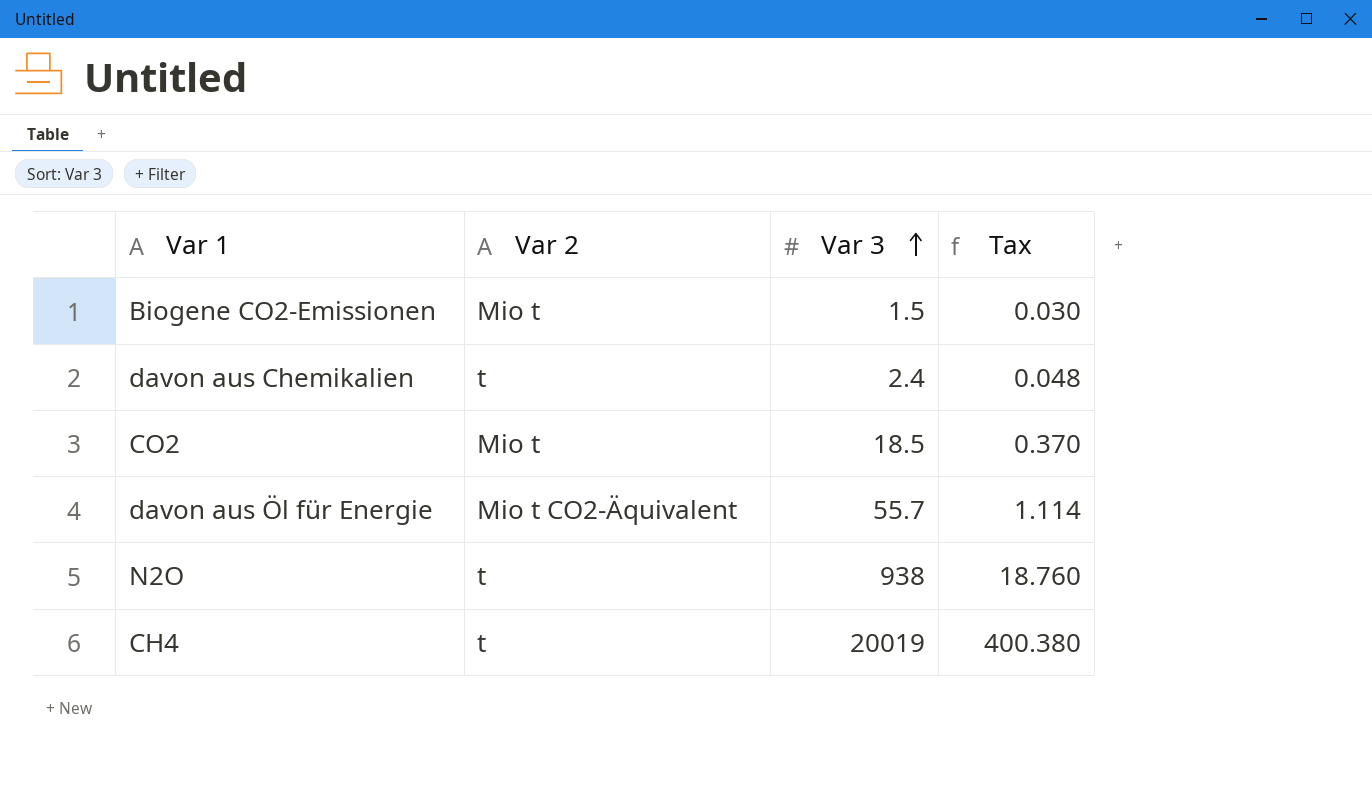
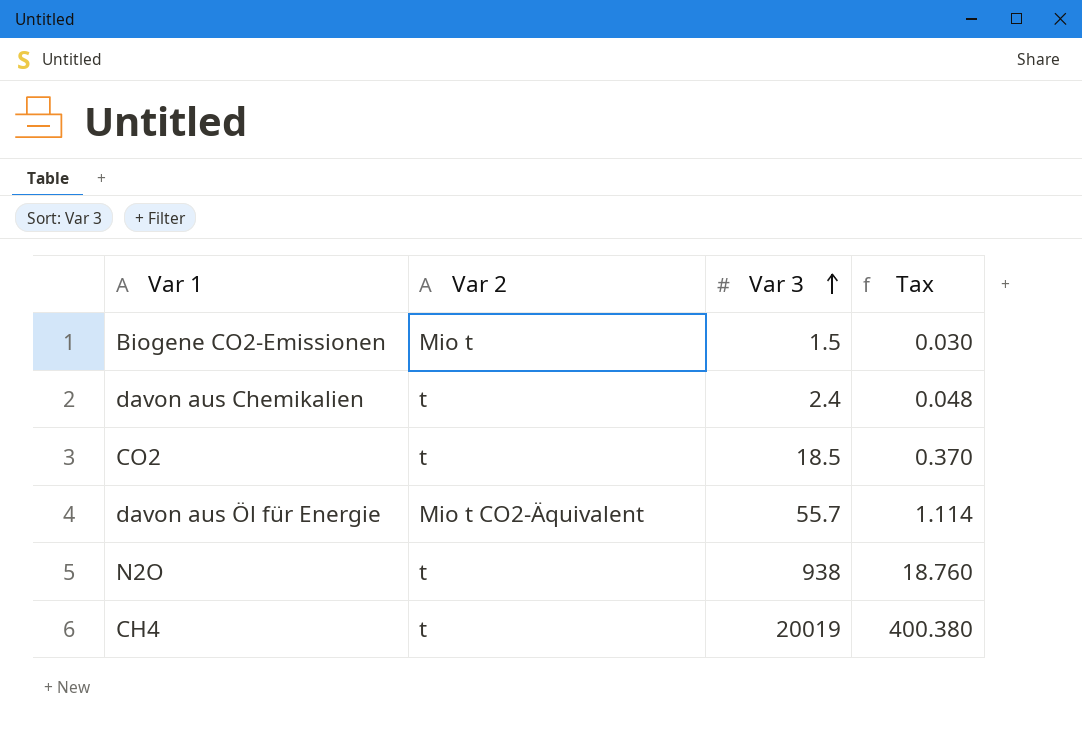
CO2 | Var 2: Mio t -> t

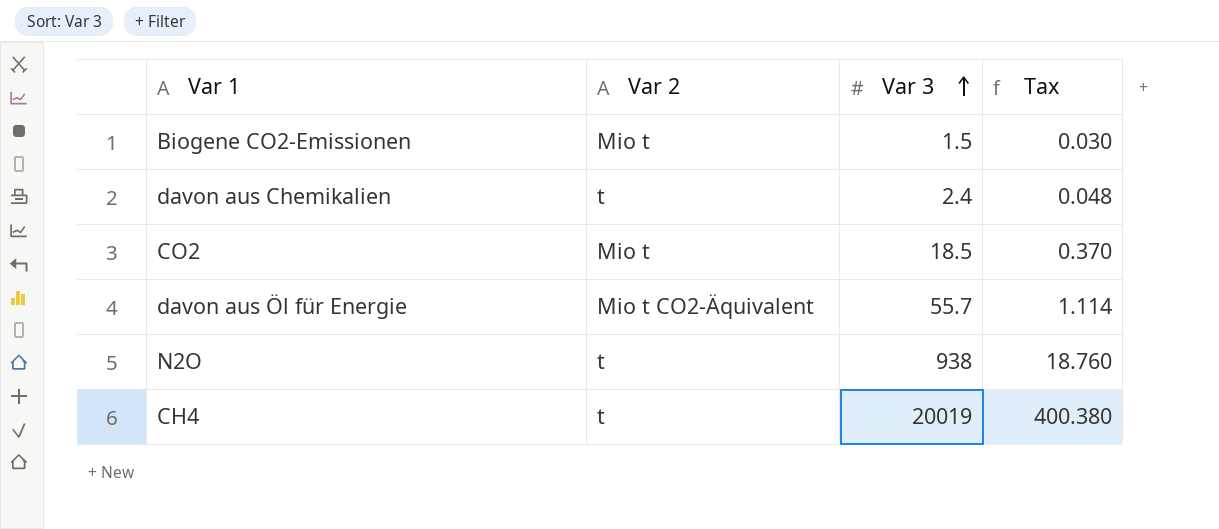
CO2 | Var 2: t -> Mio t

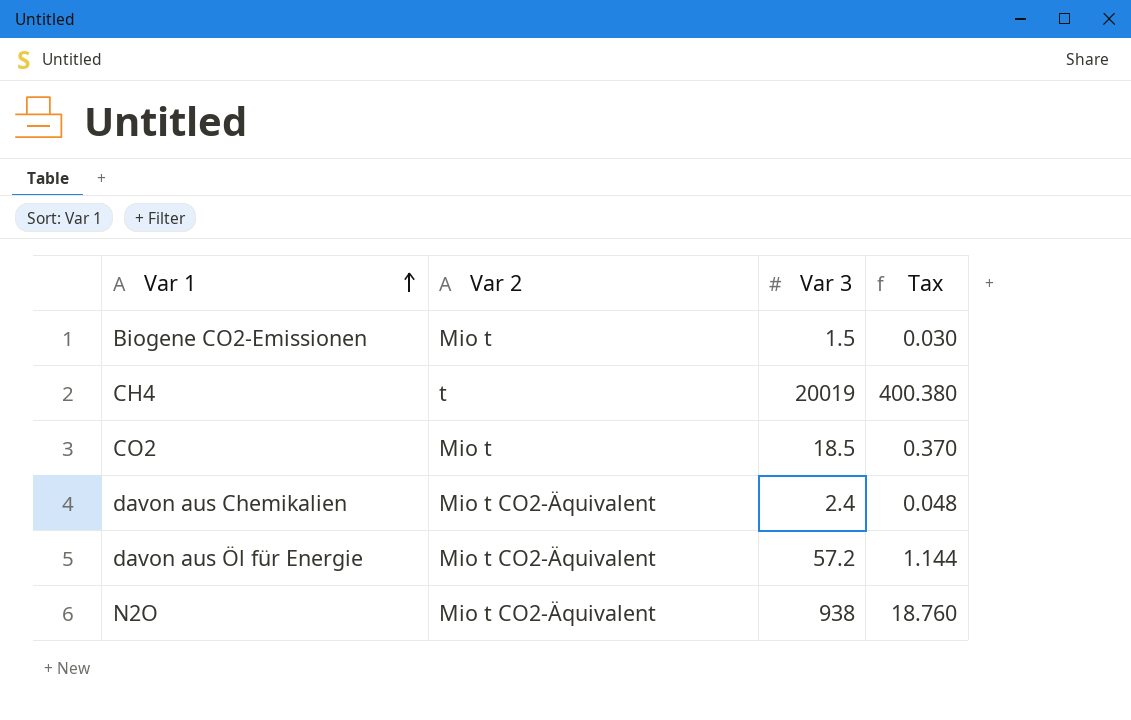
row order: Var 3 ascending -> Var 1 ascending
davon aus Chemikalien | Var 2: t -> Mio t CO2-Äquivalent
davon aus Öl für Energie | Var 3: 55.7 -> 57.2
davon aus Öl für Energie | Tax: 1.114 -> 1.144
N2O | Var 2: t -> Mio t CO2-Äquivalent

